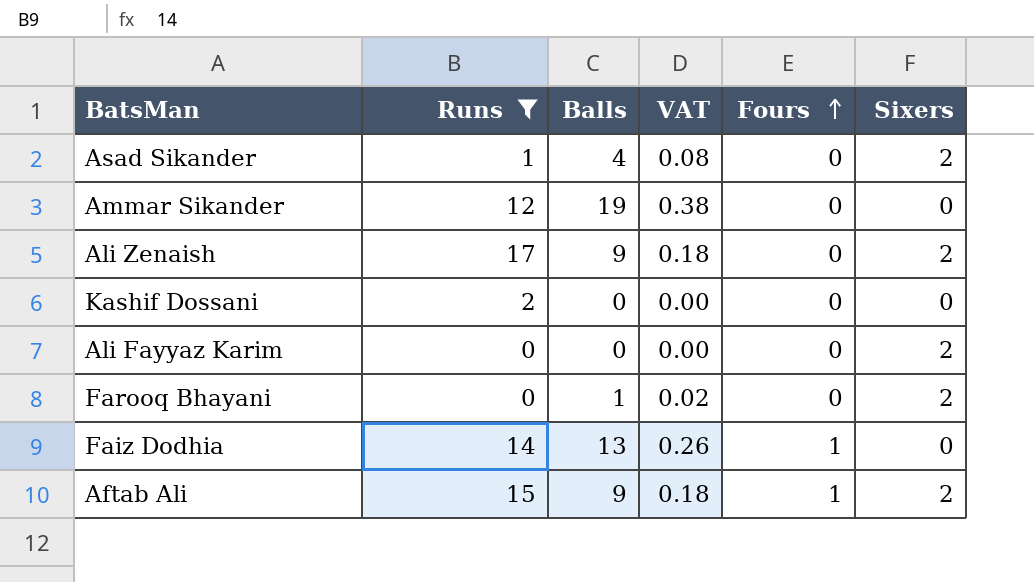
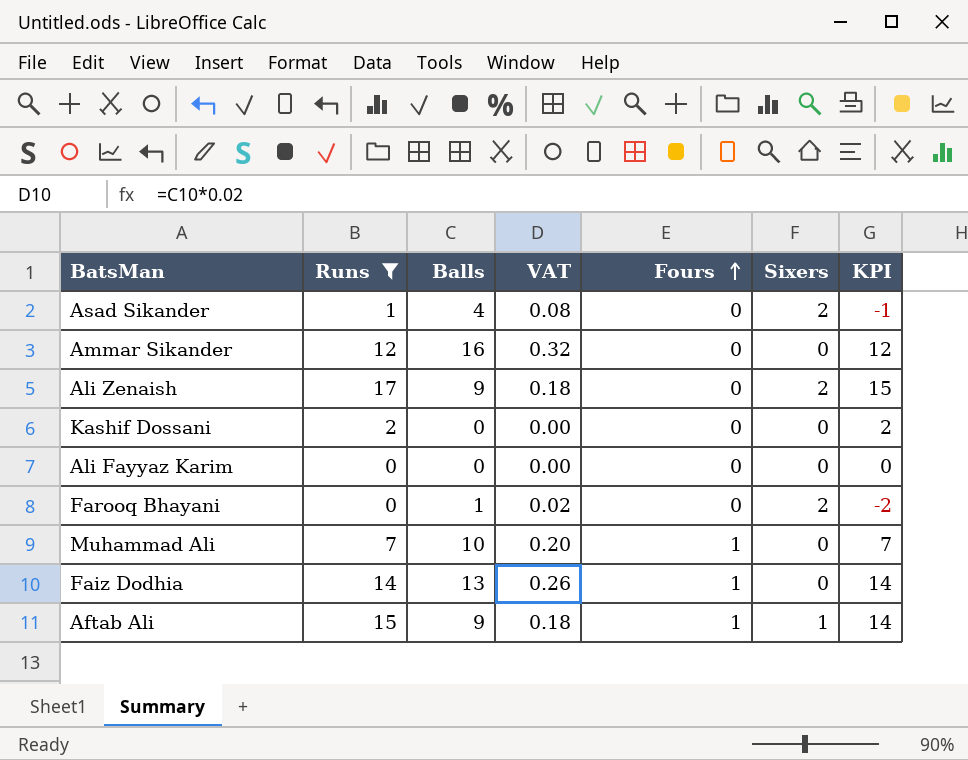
column KPI | formula: none -> [Runs] - [Sixers]
Ammar Sikander | Balls: 19 -> 16
Ammar Sikander | VAT: 0.38 -> 0.32
Ali Fayyaz Karim | Sixers: 2 -> 0
row Muhammad Ali: none -> 7 | 10 | 0.20 | 1 | 0 | 7
Aftab Ali | Sixers: 2 -> 1

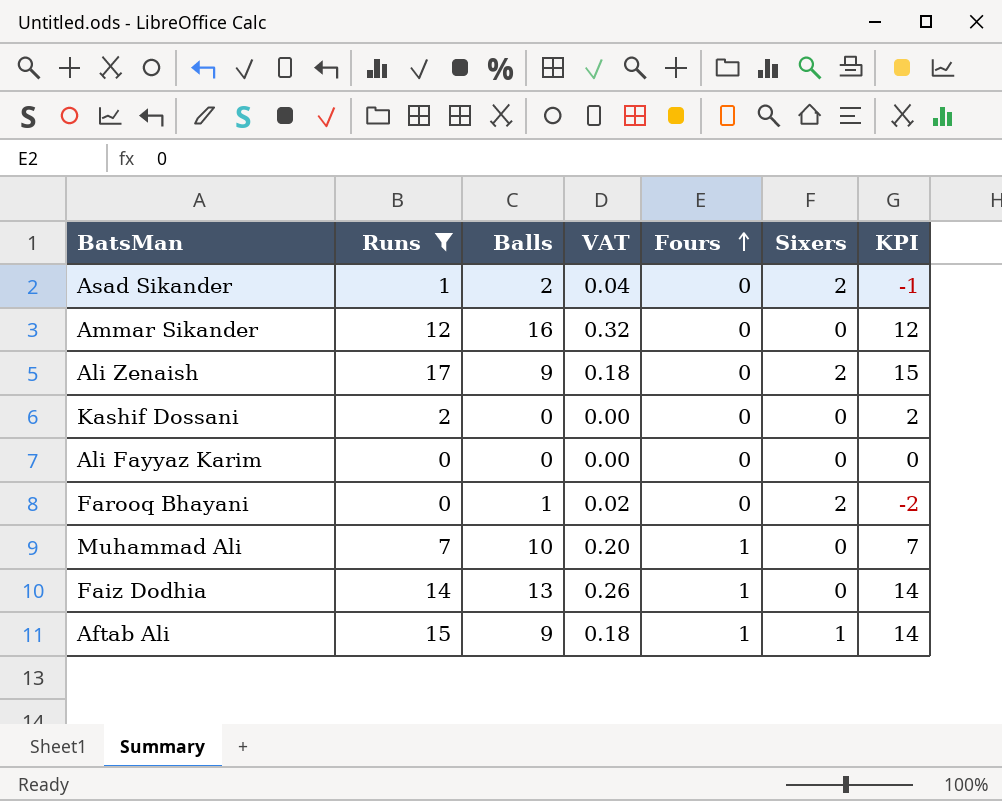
Asad Sikander | Balls: 4 -> 2
Asad Sikander | VAT: 0.08 -> 0.04

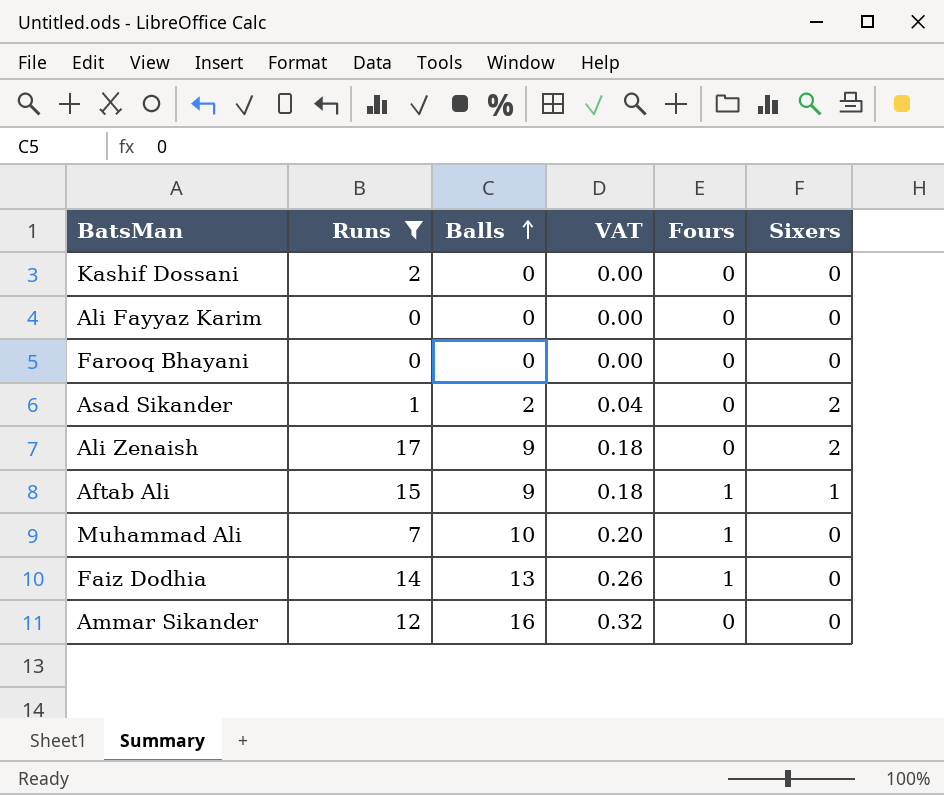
row order: Fours ascending -> Balls ascending
column KPI | formula: [Runs] - [Sixers] -> none
Farooq Bhayani | Balls: 1 -> 0
Farooq Bhayani | VAT: 0.02 -> 0.00
Farooq Bhayani | Sixers: 2 -> 0

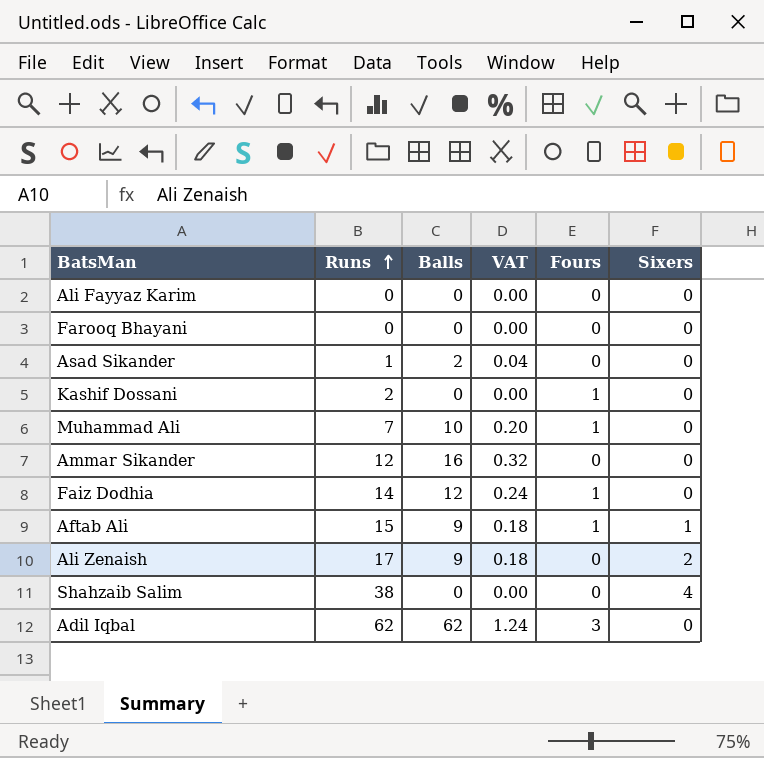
filter: Runs <= 17 -> none
row order: Balls ascending -> Runs ascending
Asad Sikander | Sixers: 2 -> 0
Kashif Dossani | Fours: 0 -> 1
Faiz Dodhia | Balls: 13 -> 12
Faiz Dodhia | VAT: 0.26 -> 0.24

